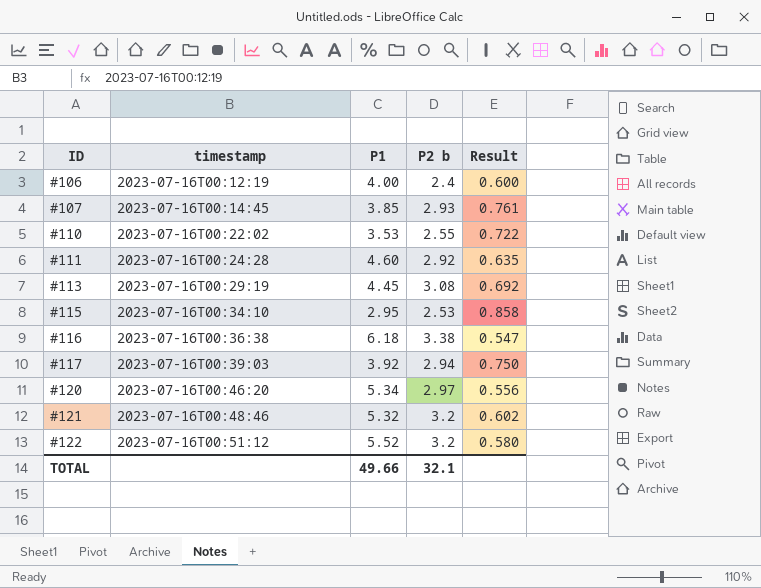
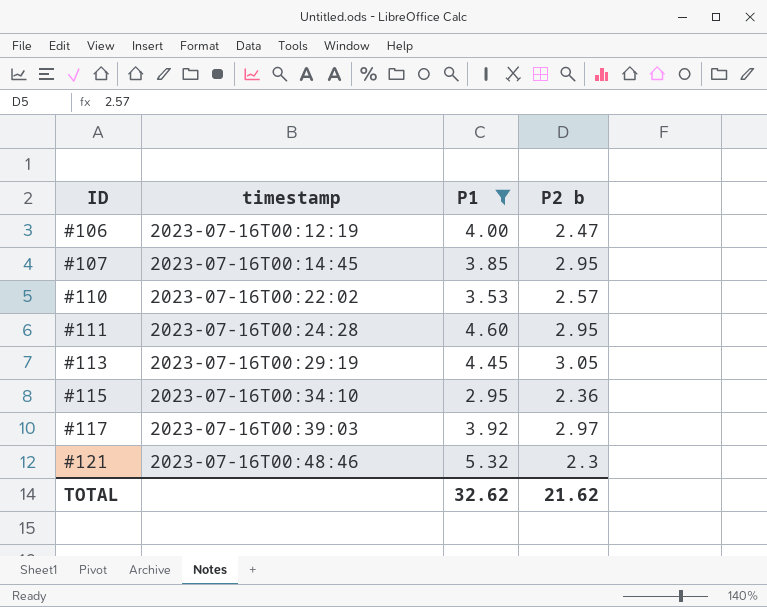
filter: none -> P1 <= 5.32
column Result | formula: [P2 b] / [P1] -> none
#106 | P2 b: 2.4 -> 2.47
#107 | P2 b: 2.93 -> 2.95
#110 | P2 b: 2.55 -> 2.57
#111 | P2 b: 2.92 -> 2.95
#113 | P2 b: 3.08 -> 3.05
#115 | P2 b: 2.53 -> 2.36
#117 | P2 b: 2.94 -> 2.97
#121 | P2 b: 3.2 -> 2.3
TOTAL | P1: 49.66 -> 32.62
TOTAL | P2 b: 32.1 -> 21.62

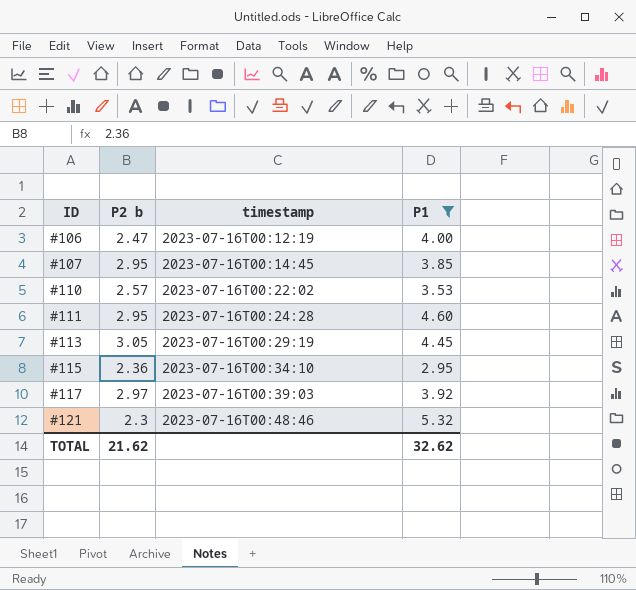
column P2 b | position: 4 -> 2

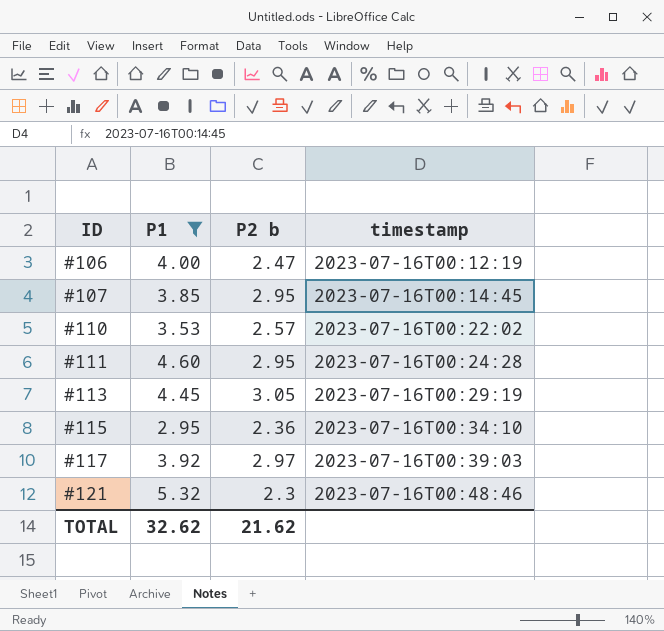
column P1 | position: 4 -> 2

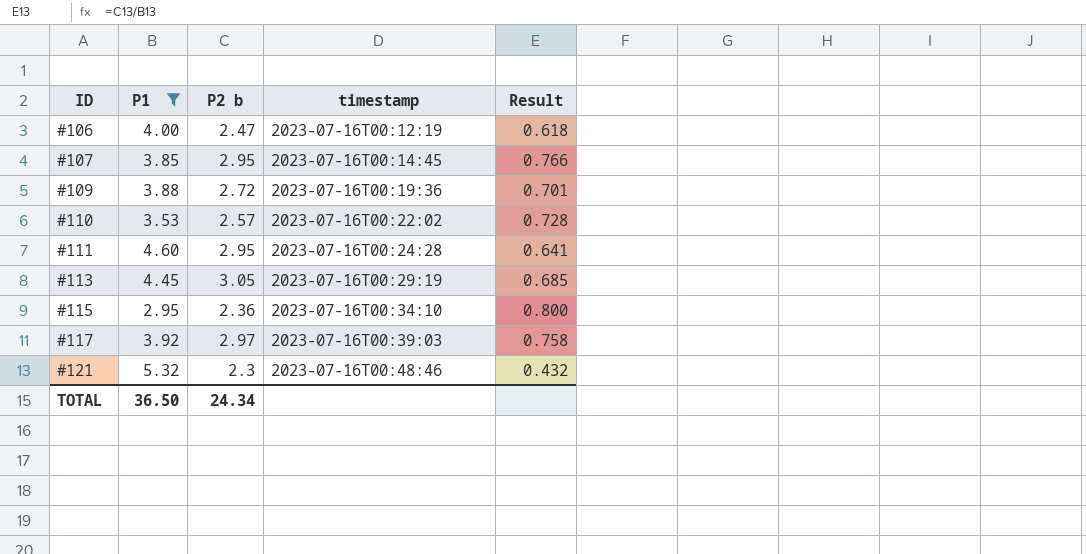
column Result | formula: none -> [P2 b] / [P1]
row #109: none -> 3.88 | 2.72 | 2023-07-16T00:19:36 | 0.701
TOTAL | P1: 32.62 -> 36.50
TOTAL | P2 b: 21.62 -> 24.34

